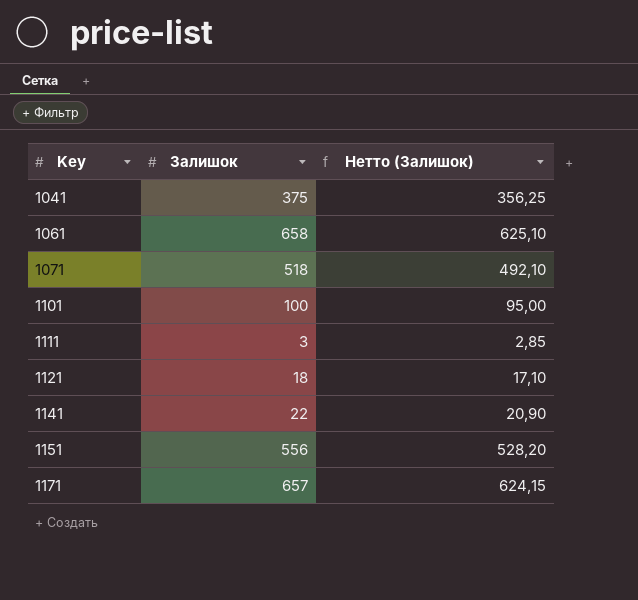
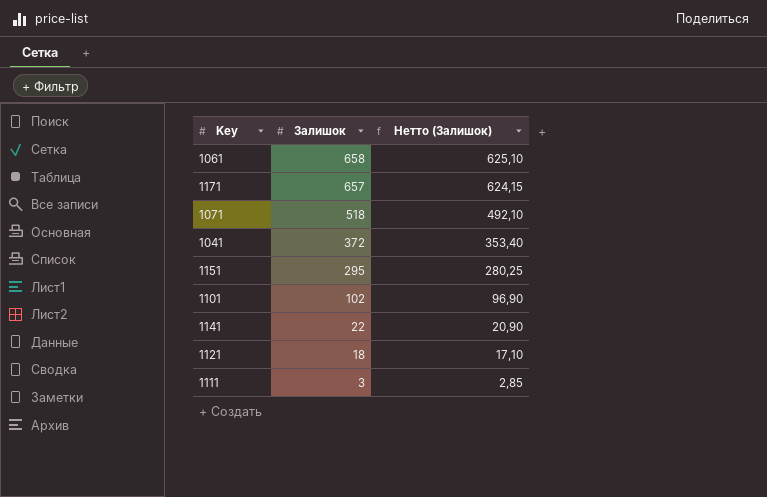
row order: Key ascending -> Залишок descending
1041 | Залишок: 375 -> 372
1041 | Нетто (Залишок): 356,25 -> 353,40
1151 | Залишок: 556 -> 295
1151 | Нетто (Залишок): 528,20 -> 280,25
1101 | Залишок: 100 -> 102
1101 | Нетто (Залишок): 95,00 -> 96,90

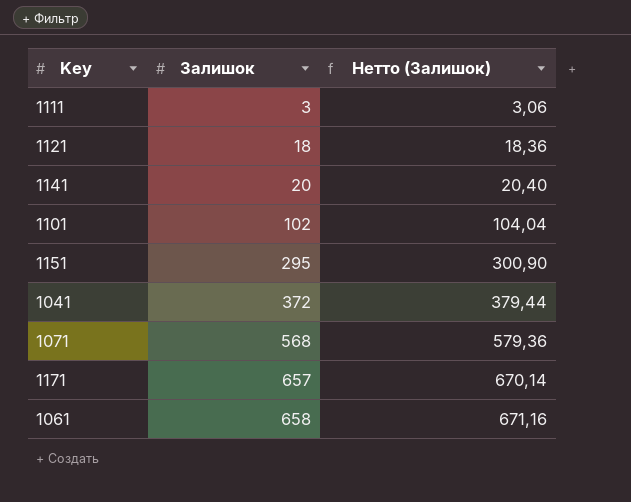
row order: Залишок descending -> Залишок ascending
column Нетто (Залишок) | formula: [Залишок] * 0,95 -> [Залишок] * 1,02
1141 | Залишок: 22 -> 20
1071 | Залишок: 518 -> 568

